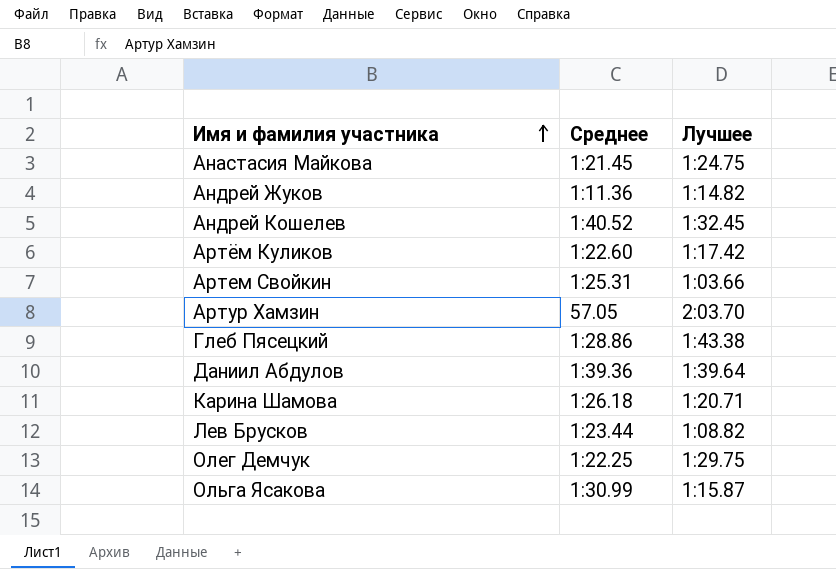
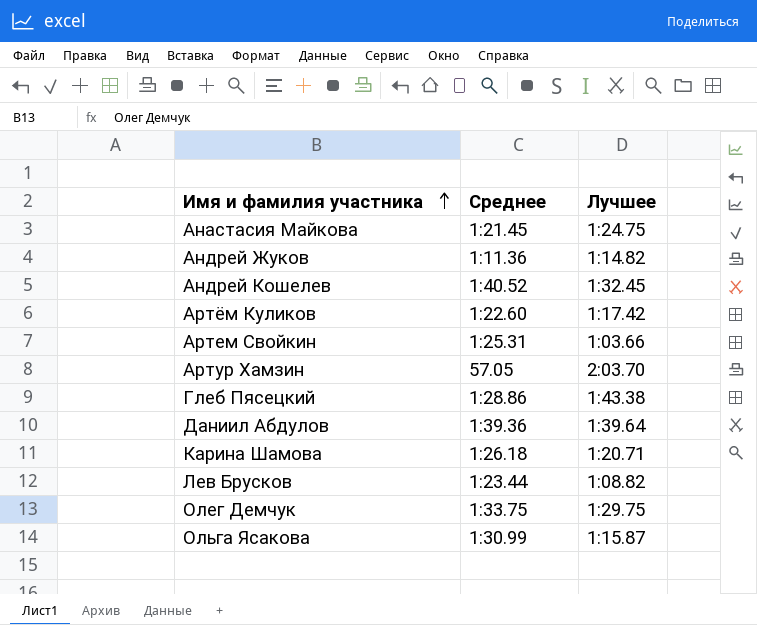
Олег Демчук | Среднее: 1:22.25 -> 1:33.75

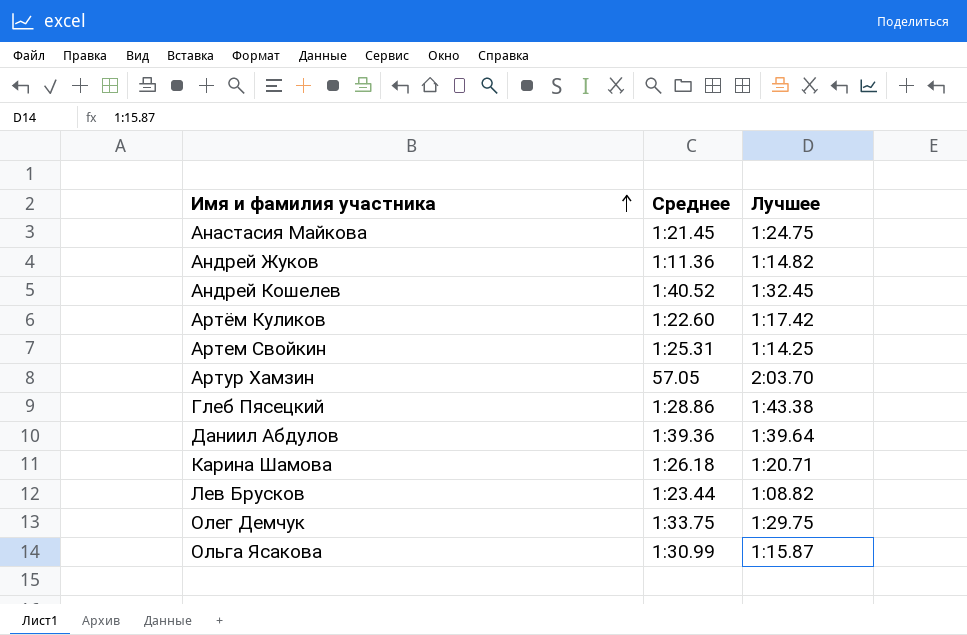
Артем Свойкин | Лучшее: 1:03.66 -> 1:14.25

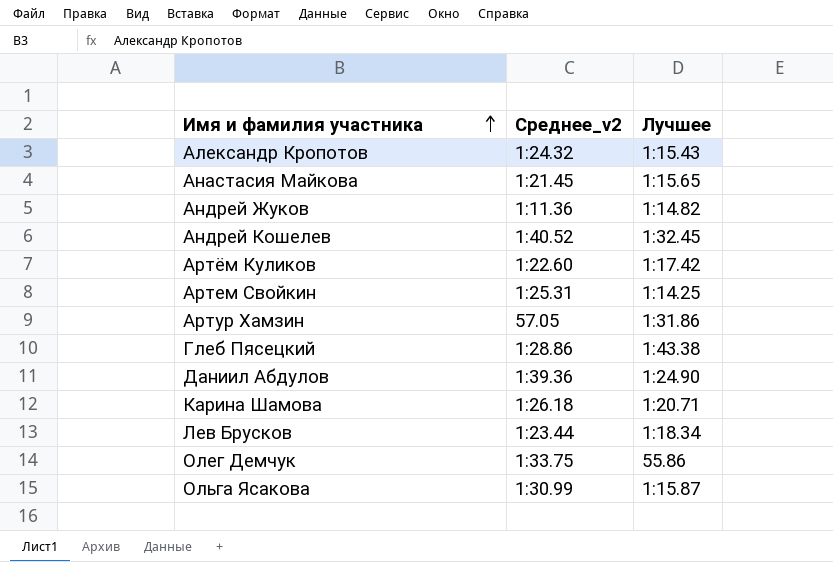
column name: Среднее -> Среднее_v2
row Александр Кропотов: none -> 1:24.32 | 1:15.43
Анастасия Майкова | Лучшее: 1:24.75 -> 1:15.65
Артур Хамзин | Лучшее: 2:03.70 -> 1:31.86
Даниил Абдулов | Лучшее: 1:39.64 -> 1:24.90
Лев Брусков | Лучшее: 1:08.82 -> 1:18.34
Олег Демчук | Лучшее: 1:29.75 -> 55.86

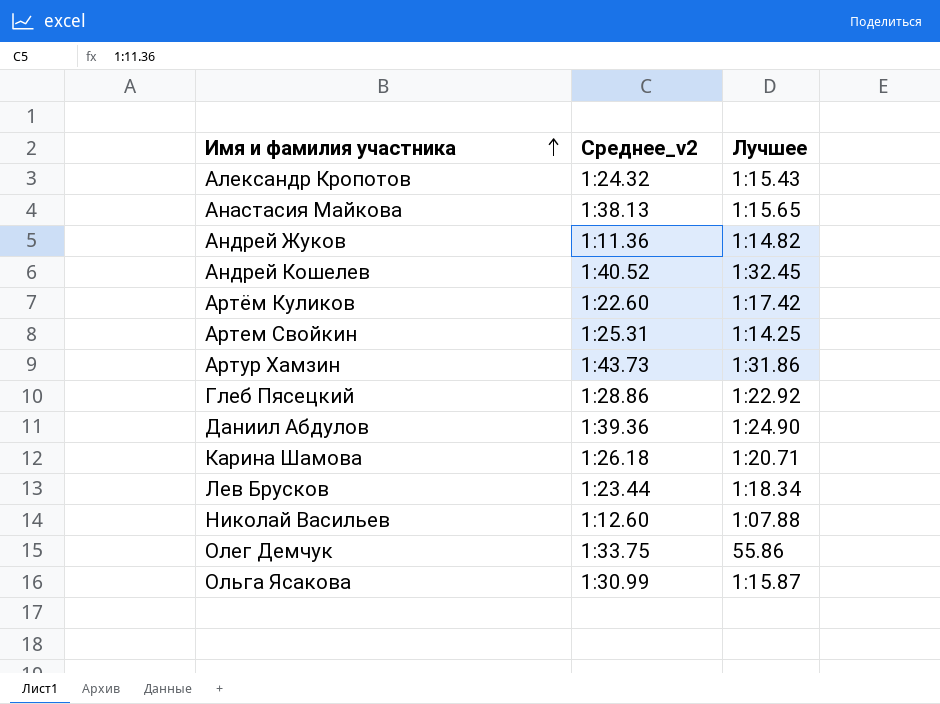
Анастасия Майкова | Среднее_v2: 1:21.45 -> 1:38.13
Артур Хамзин | Среднее_v2: 57.05 -> 1:43.73
Глеб Пясецкий | Лучшее: 1:43.38 -> 1:22.92
row Николай Васильев: none -> 1:12.60 | 1:07.88

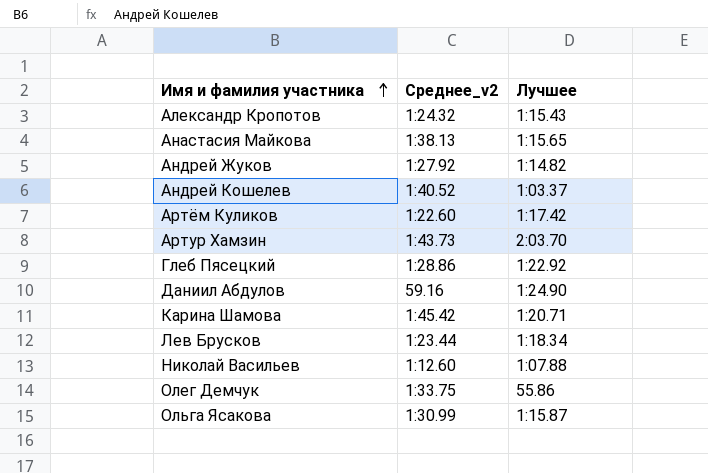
row Артем Свойкин: 1:25.31 | 1:14.25 -> none
Андрей Жуков | Среднее_v2: 1:11.36 -> 1:27.92
Андрей Кошелев | Лучшее: 1:32.45 -> 1:03.37
Артур Хамзин | Лучшее: 1:31.86 -> 2:03.70
Даниил Абдулов | Среднее_v2: 1:39.36 -> 59.16
Карина Шамова | Среднее_v2: 1:26.18 -> 1:45.42

